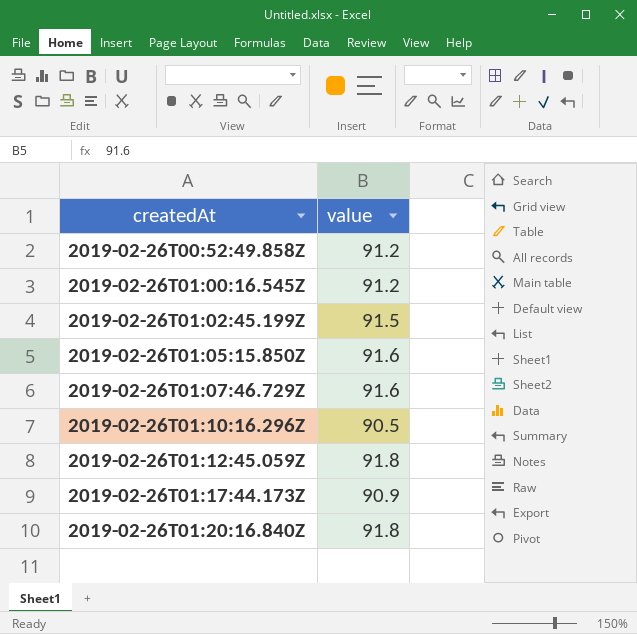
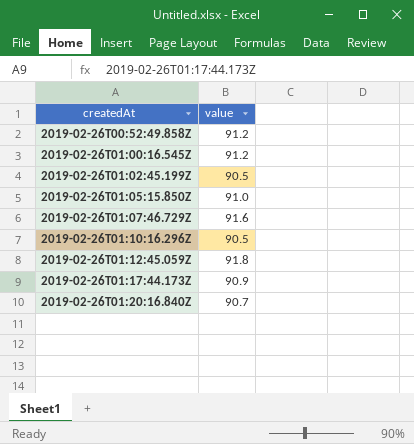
2019-02-26T01:02:45.199Z | value: 91.5 -> 90.5
2019-02-26T01:05:15.850Z | value: 91.6 -> 91.0
2019-02-26T01:20:16.840Z | value: 91.8 -> 90.7

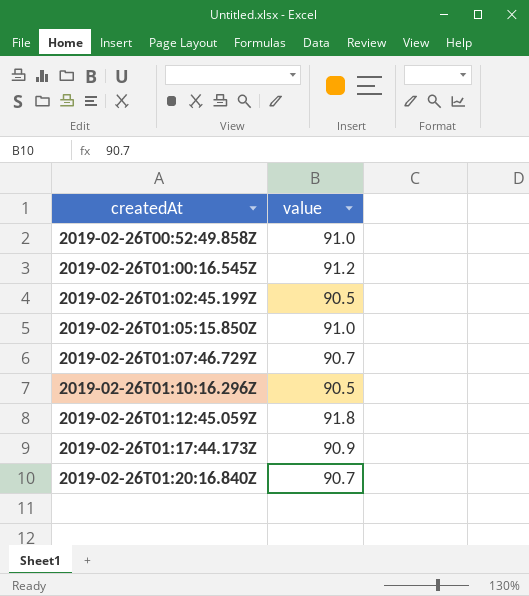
2019-02-26T00:52:49.858Z | value: 91.2 -> 91.0
2019-02-26T01:07:46.729Z | value: 91.6 -> 90.7

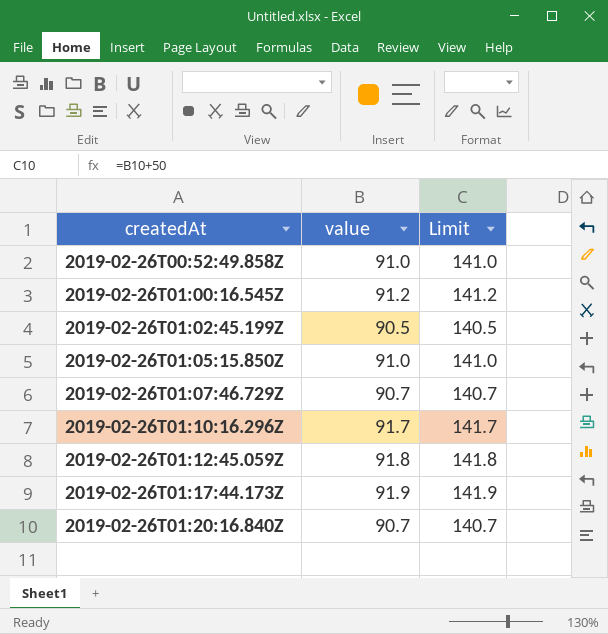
column Limit | formula: none -> [value] + 50
2019-02-26T01:10:16.296Z | value: 90.5 -> 91.7
2019-02-26T01:17:44.173Z | value: 90.9 -> 91.9

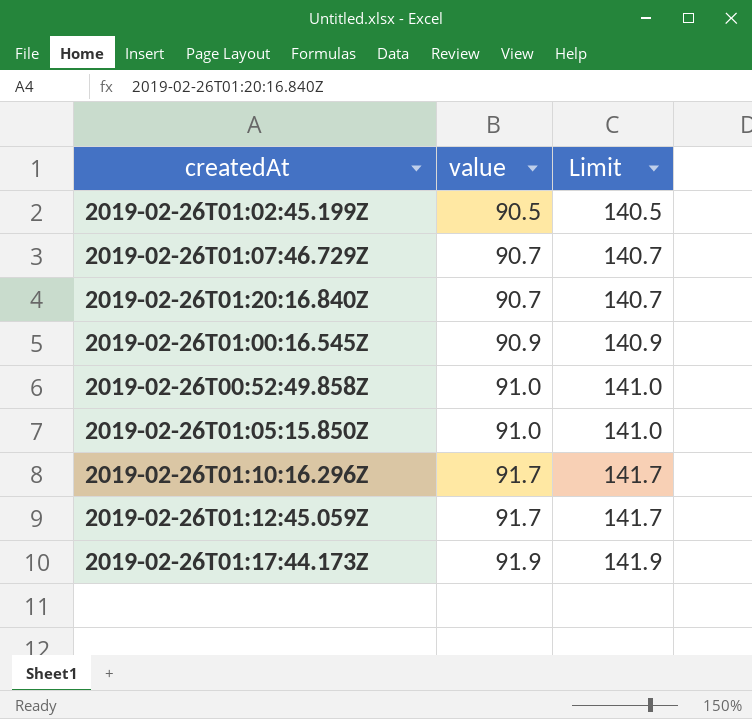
row order: createdAt ascending -> value ascending
2019-02-26T01:00:16.545Z | value: 91.2 -> 90.9
2019-02-26T01:00:16.545Z | Limit: 141.2 -> 140.9
2019-02-26T01:12:45.059Z | value: 91.8 -> 91.7
2019-02-26T01:12:45.059Z | Limit: 141.8 -> 141.7

